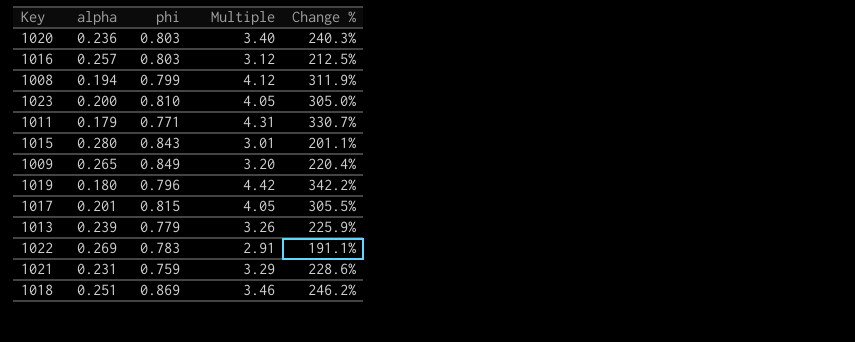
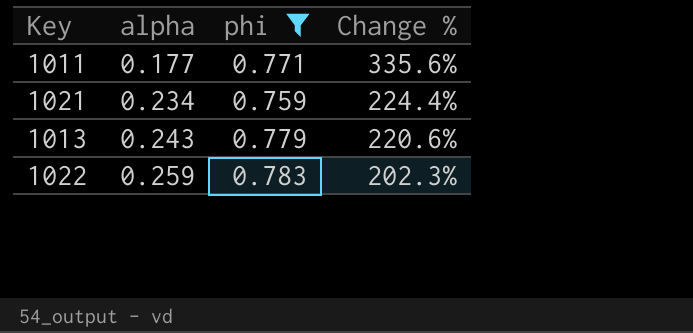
filter: none -> phi <= 0.783
row order: none -> alpha ascending
column Multiple | formula: [phi] / [alpha] -> none
1011 | alpha: 0.179 -> 0.177
1011 | Change %: 330.7% -> 335.6%
1021 | alpha: 0.231 -> 0.234
1021 | Change %: 228.6% -> 224.4%
1013 | alpha: 0.239 -> 0.243
1013 | Change %: 225.9% -> 220.6%
1022 | alpha: 0.269 -> 0.259
1022 | Change %: 191.1% -> 202.3%

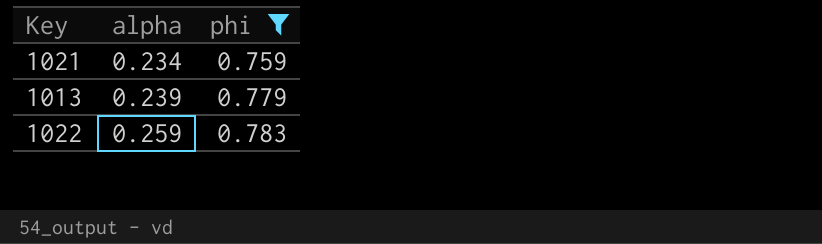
column Change % | formula: ([phi] - [alpha]) / [alpha] -> none
row 1011: 0.177 | 0.771 | 335.6% -> none
1013 | alpha: 0.243 -> 0.239

